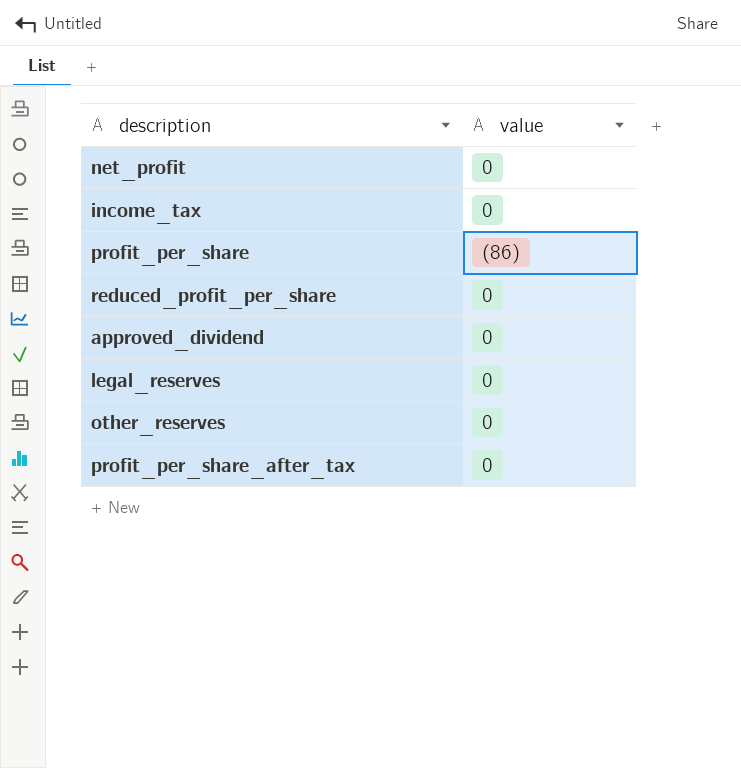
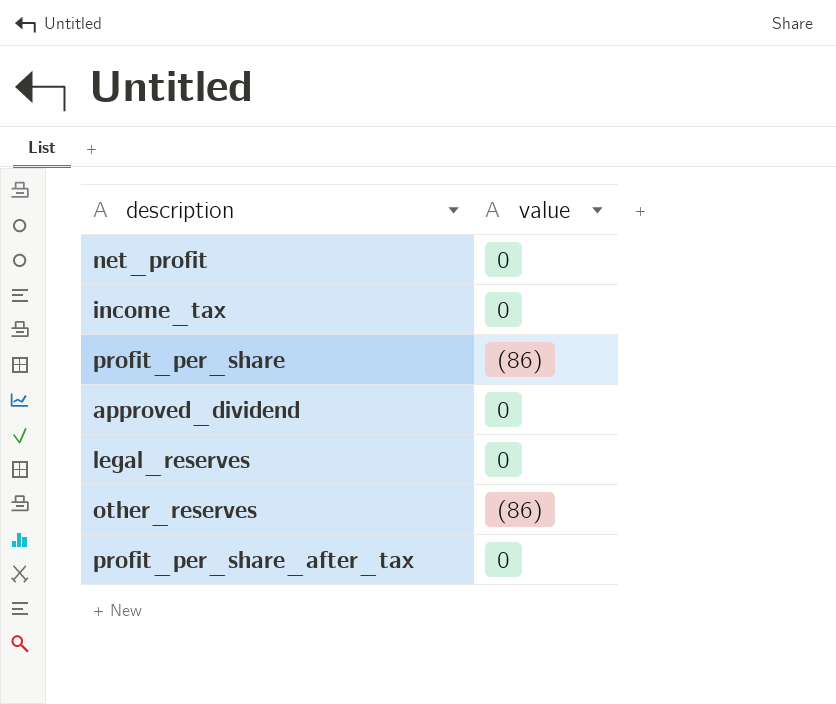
row reduced_profit_per_share: 0 -> none
other_reserves | value: 0 -> (86)

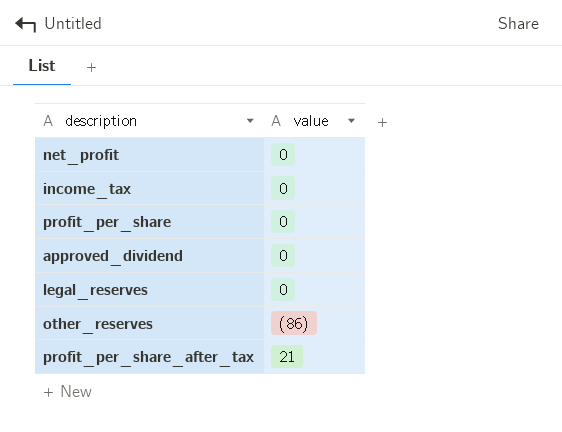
profit_per_share | value: (86) -> 0
profit_per_share_after_tax | value: 0 -> 21

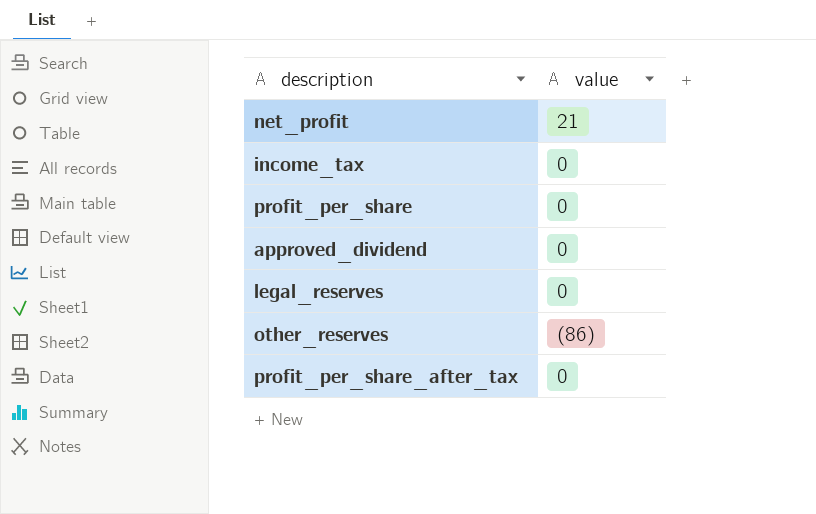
net_profit | value: 0 -> 21
profit_per_share_after_tax | value: 21 -> 0

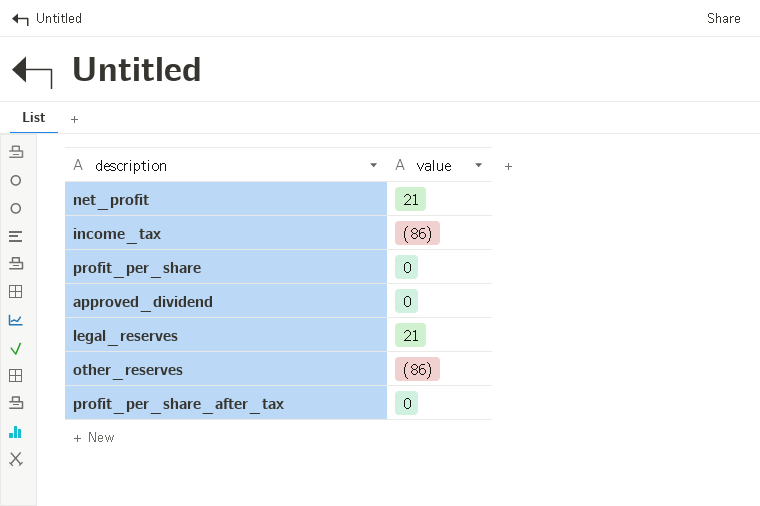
income_tax | value: 0 -> (86)
legal_reserves | value: 0 -> 21

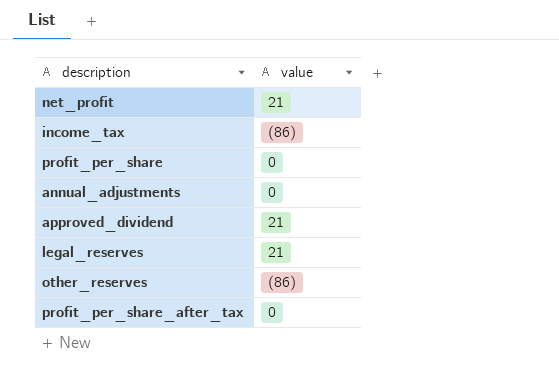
row annual_adjustments: none -> 0
approved_dividend | value: 0 -> 21

